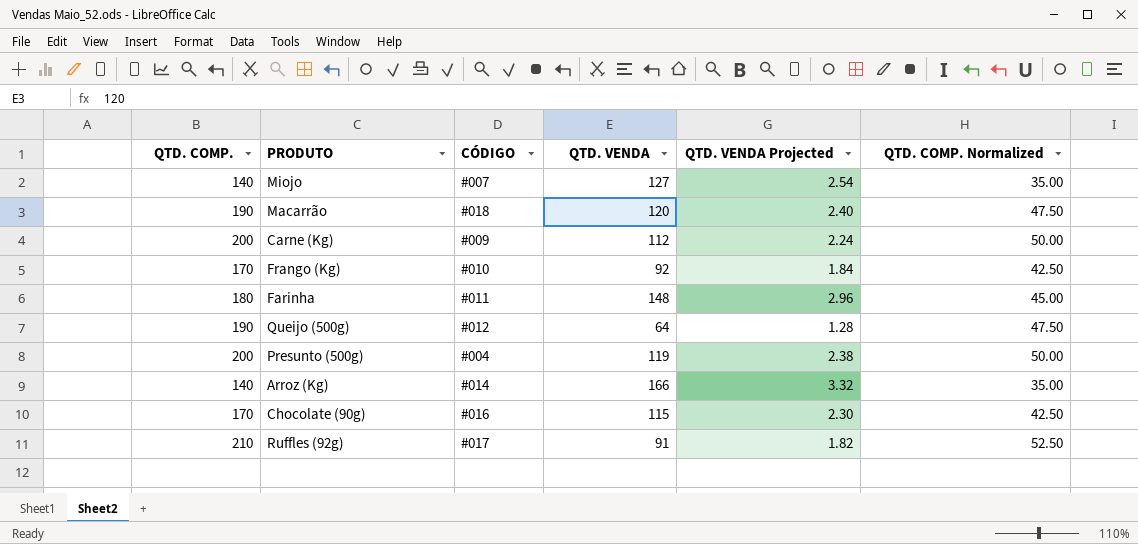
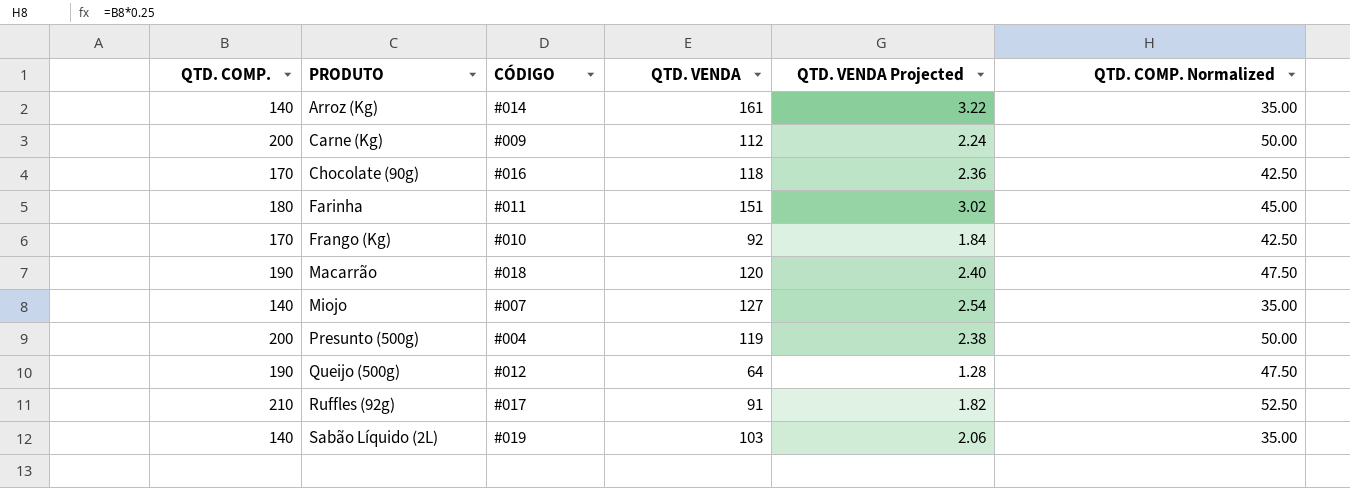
row order: none -> PRODUTO ascending
Arroz (Kg) | QTD. VENDA: 166 -> 161
Arroz (Kg) | QTD. VENDA Projected: 3.32 -> 3.22
Chocolate (90g) | QTD. VENDA: 115 -> 118
Chocolate (90g) | QTD. VENDA Projected: 2.30 -> 2.36
Farinha | QTD. VENDA: 148 -> 151
Farinha | QTD. VENDA Projected: 2.96 -> 3.02
row Sabão Líquido (2L): none -> 140 | #019 | 103 | 2.06 | 35.00

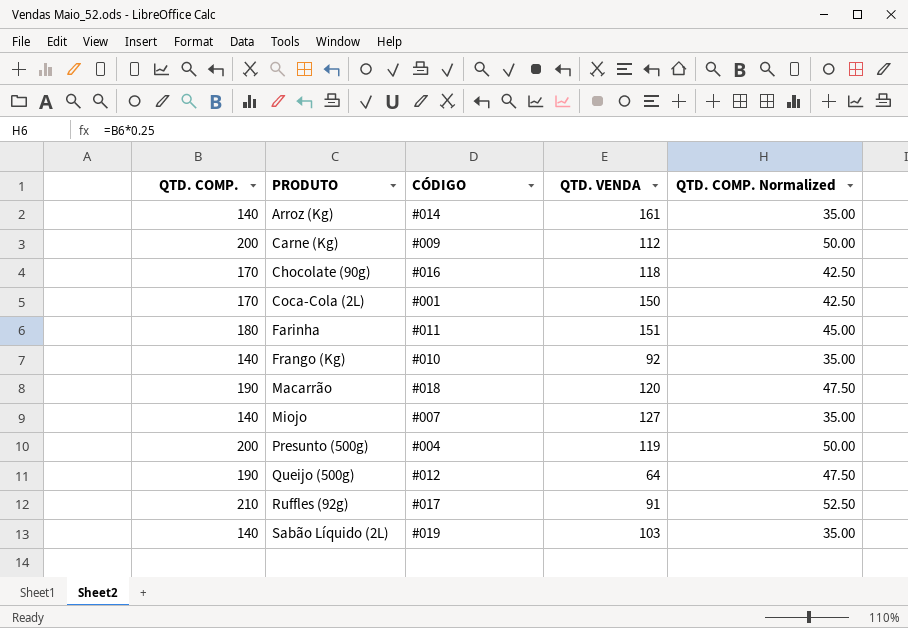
column QTD. VENDA Projected | formula: [QTD. VENDA] * 0.02 -> none
row Coca-Cola (2L): none -> 170 | #001 | 150 | 42.50
Frango (Kg) | QTD. COMP.: 170 -> 140
Frango (Kg) | QTD. COMP. Normalized: 42.50 -> 35.00

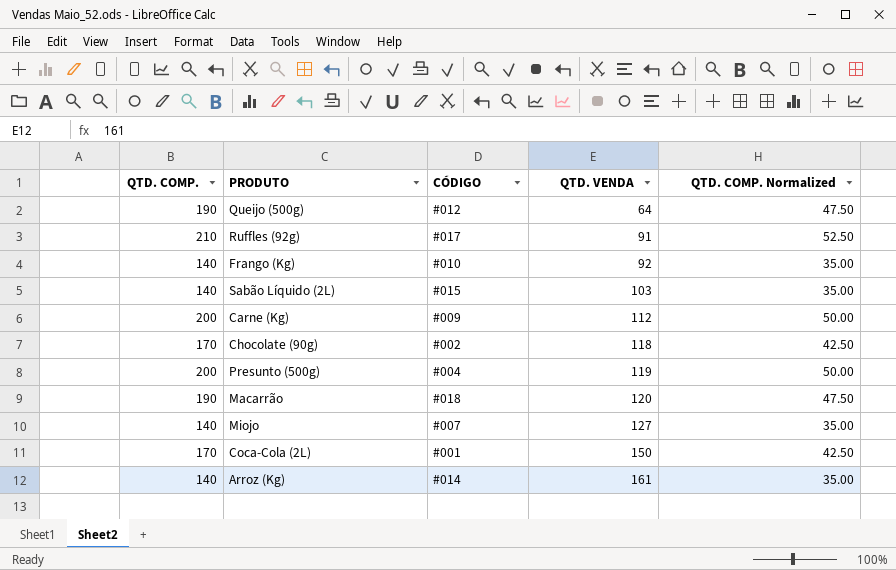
row order: PRODUTO ascending -> QTD. VENDA ascending
row Farinha: 180 | #011 | 151 | 45.00 -> none
Sabão Líquido (2L) | CÓDIGO: #019 -> #015
Chocolate (90g) | CÓDIGO: #016 -> #002

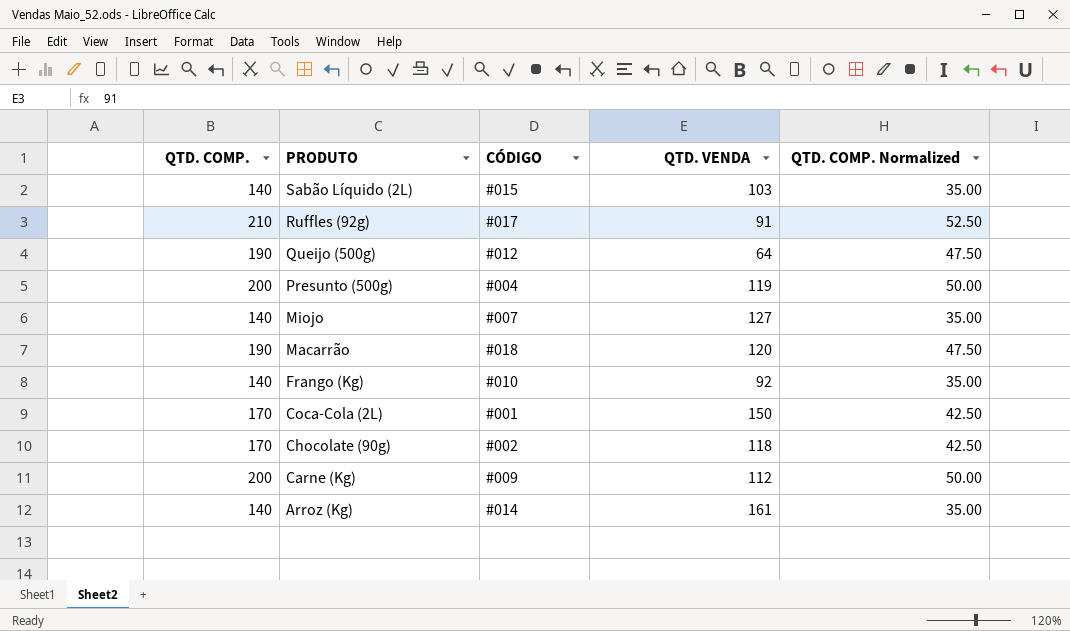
row order: QTD. VENDA ascending -> PRODUTO descending

